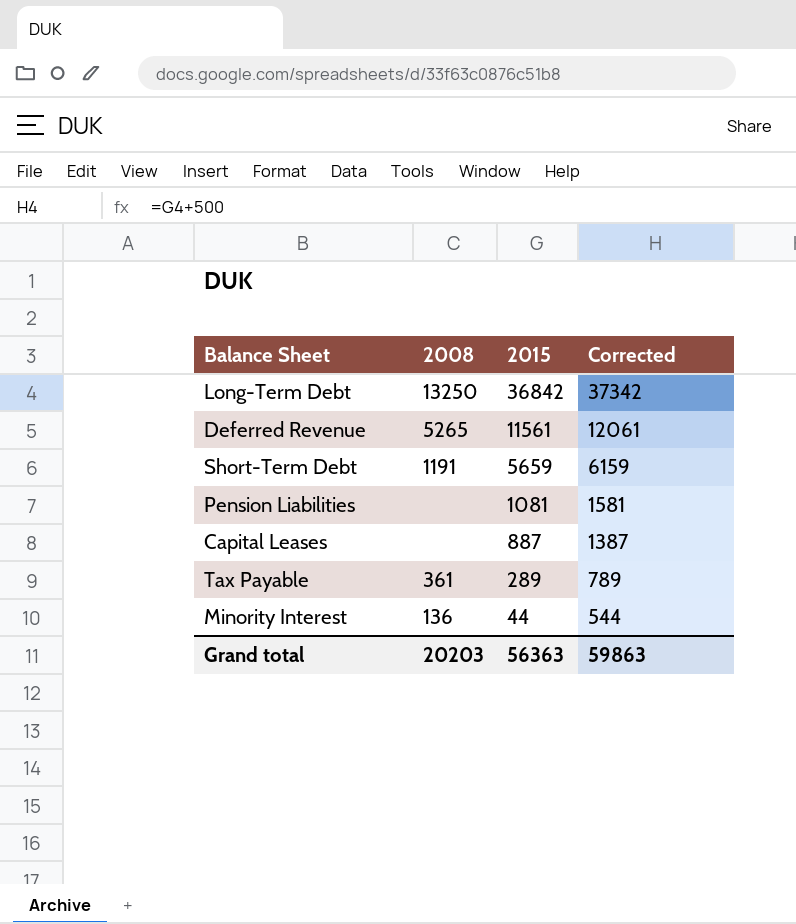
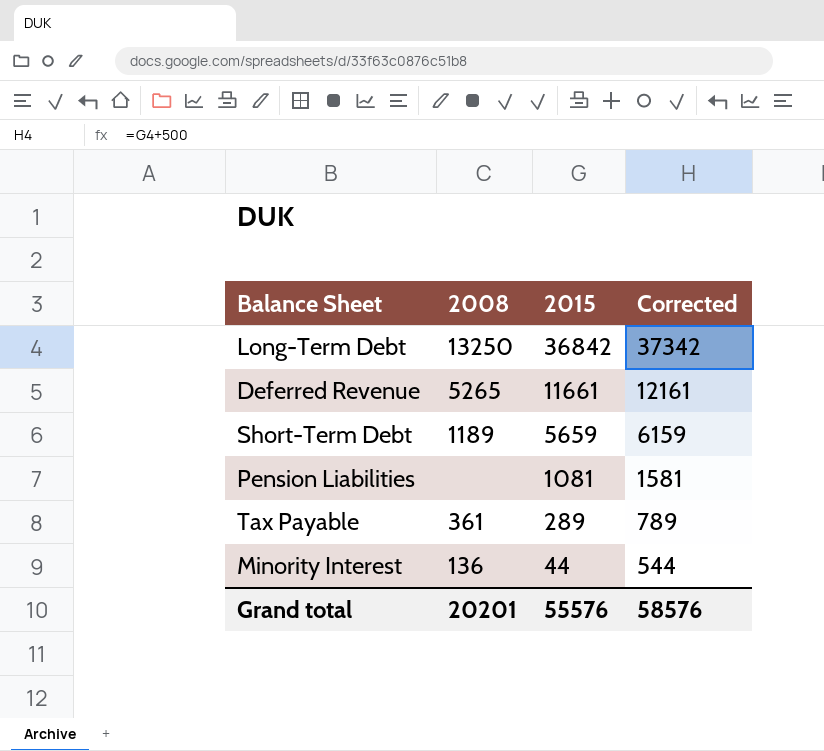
row Capital Leases: none | 887 | 1387 -> none
Deferred Revenue | 2015: 11561 -> 11661
Deferred Revenue | Corrected: 12061 -> 12161
Short-Term Debt | 2008: 1191 -> 1189
Grand total | 2008: 20203 -> 20201
Grand total | 2015: 56363 -> 55576
Grand total | Corrected: 59863 -> 58576

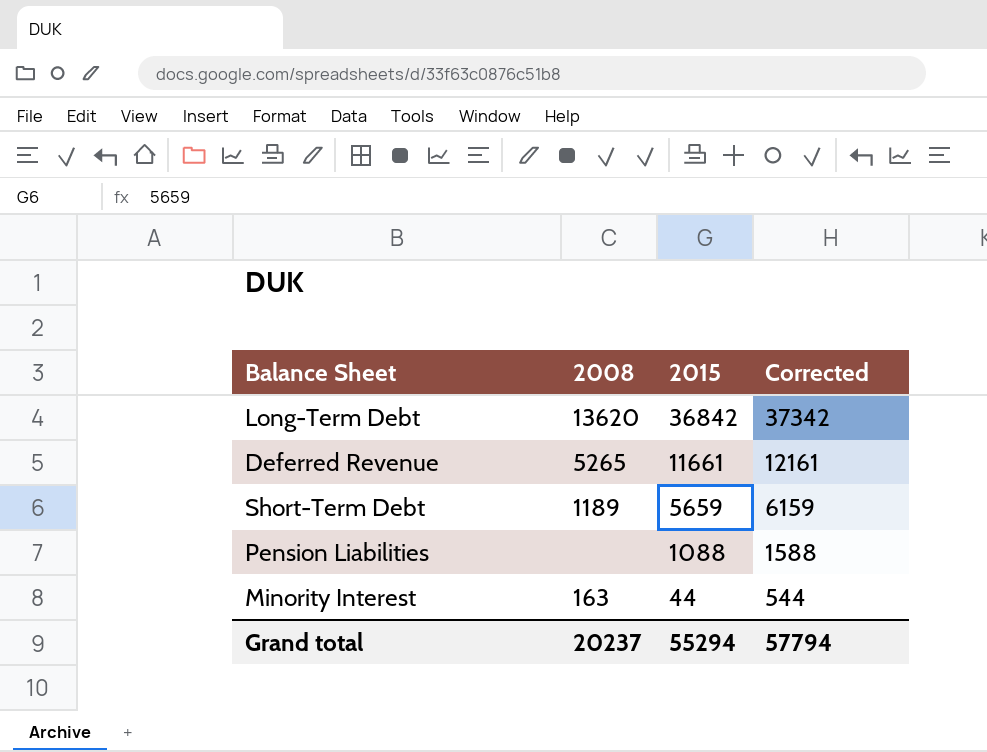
row Tax Payable: 361 | 289 | 789 -> none
Long-Term Debt | 2008: 13250 -> 13620
Pension Liabilities | 2015: 1081 -> 1088
Pension Liabilities | Corrected: 1581 -> 1588
Minority Interest | 2008: 136 -> 163
Grand total | 2008: 20201 -> 20237
Grand total | 2015: 55576 -> 55294
Grand total | Corrected: 58576 -> 57794

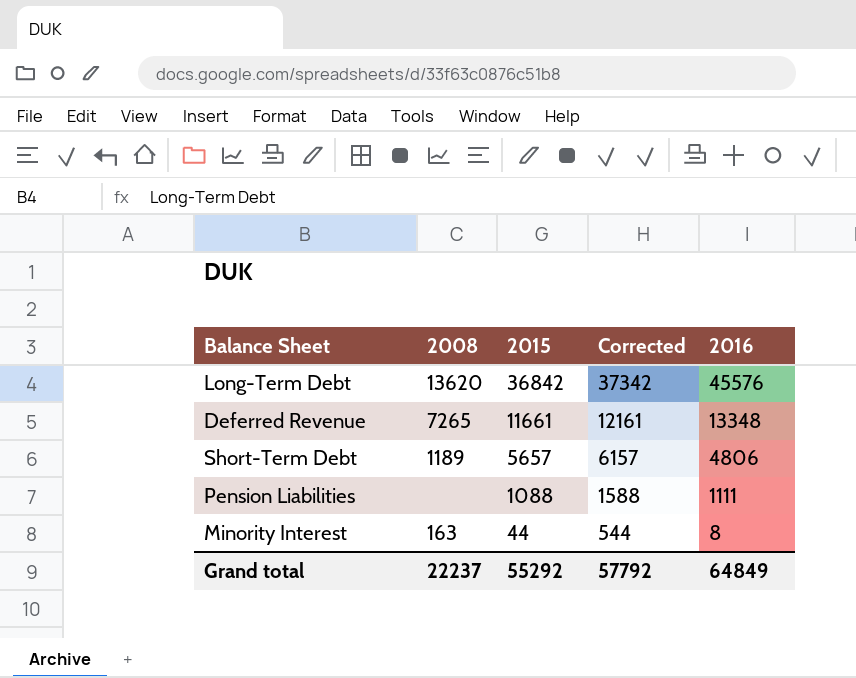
column 2016 | position: none -> 5
Deferred Revenue | 2008: 5265 -> 7265
Short-Term Debt | 2015: 5659 -> 5657
Short-Term Debt | Corrected: 6159 -> 6157
Grand total | 2008: 20237 -> 22237
Grand total | 2015: 55294 -> 55292
Grand total | Corrected: 57794 -> 57792

